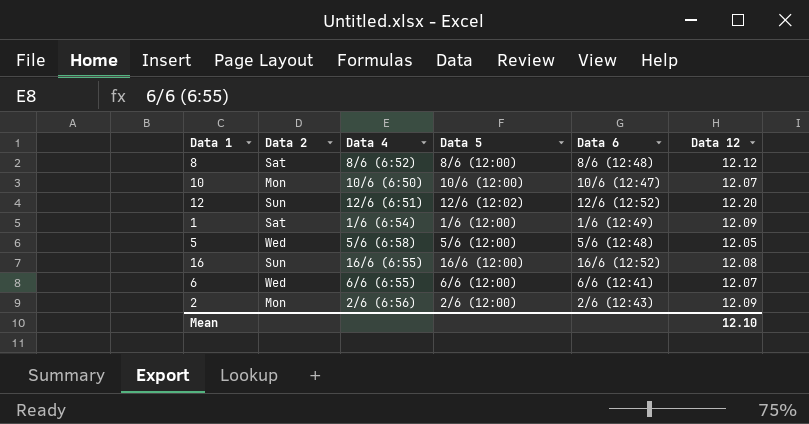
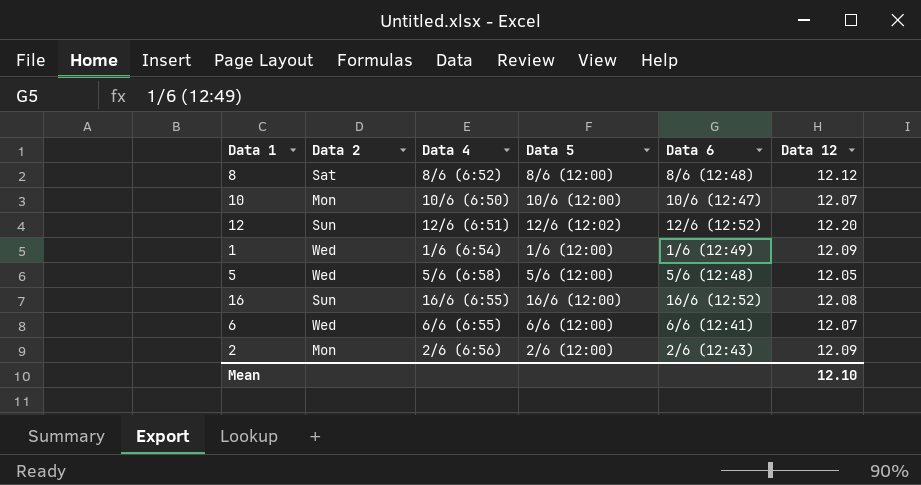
1 | Data 2: Sat -> Wed

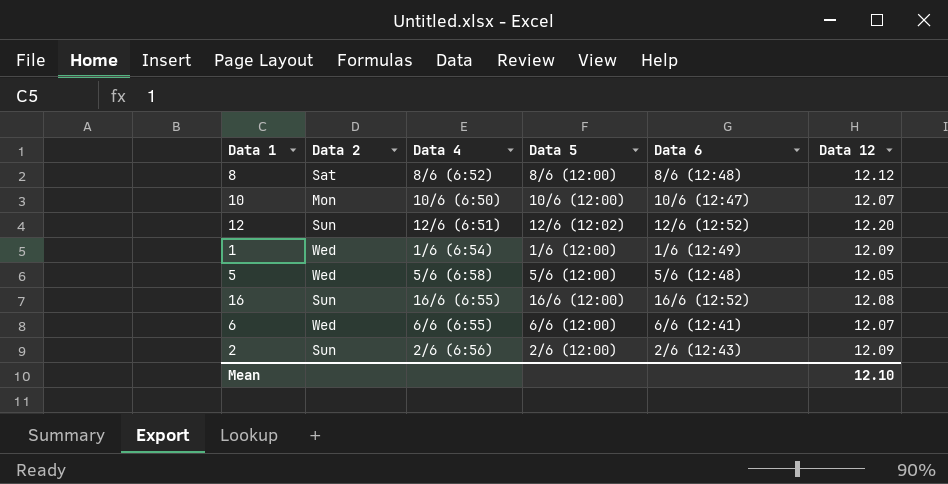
2 | Data 2: Mon -> Sun

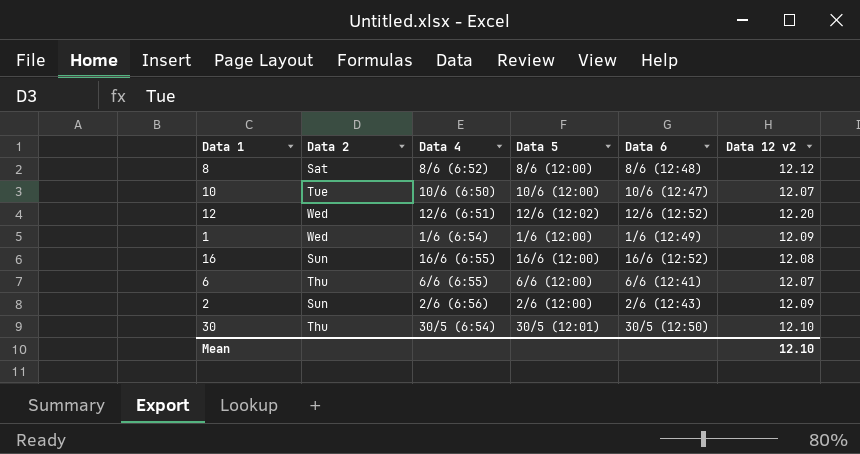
column name: Data 12 -> Data 12 v2
row 5: Wed | 5/6 (6:58) | 5/6 (12:00) | 5/6 (12:48) | 12.05 -> none
10 | Data 2: Mon -> Tue
12 | Data 2: Sun -> Wed
6 | Data 2: Wed -> Thu
row 30: none -> Thu | 30/5 (6:54) | 30/5 (12:01) | 30/5 (12:50) | 12.10

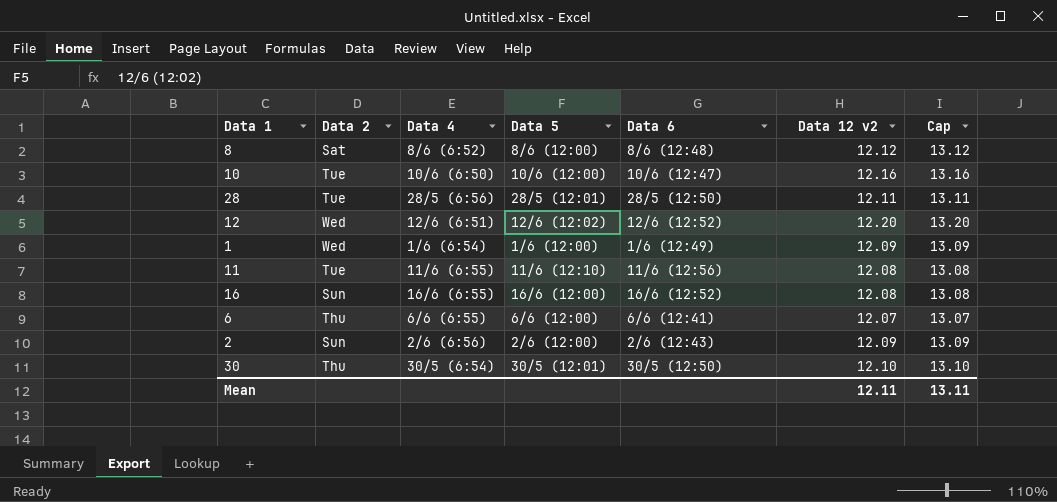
column Cap | formula: none -> [Data 12 v2] + 1
10 | Data 12 v2: 12.07 -> 12.16
row 28: none -> Tue | 28/5 (6:56) | 28/5 (12:01) | 28/5 (12:50) | 12.11 | 13.11
row 11: none -> Tue | 11/6 (6:55) | 11/6 (12:10) | 11/6 (12:56) | 12.08 | 13.08
Mean | Data 12 v2: 12.10 -> 12.11

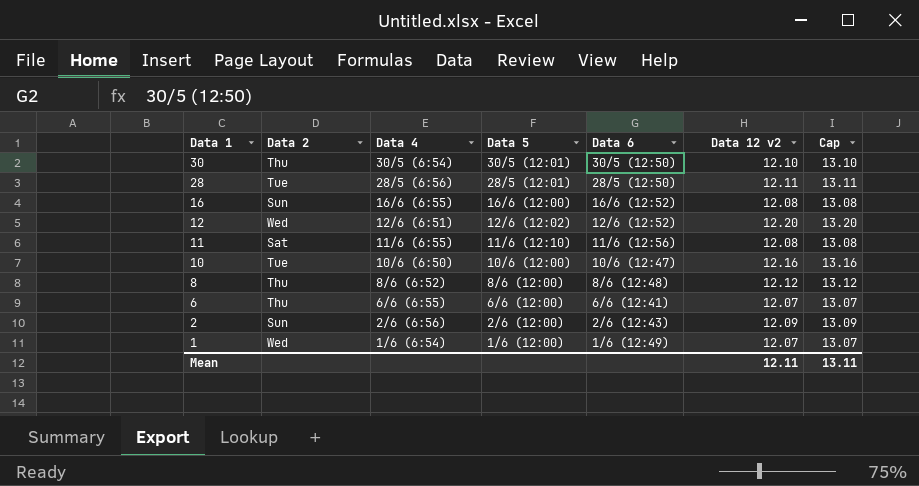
row order: none -> Data 1 descending
11 | Data 2: Tue -> Sat
8 | Data 2: Sat -> Thu
1 | Data 12 v2: 12.09 -> 12.07
1 | Cap: 13.09 -> 13.07

